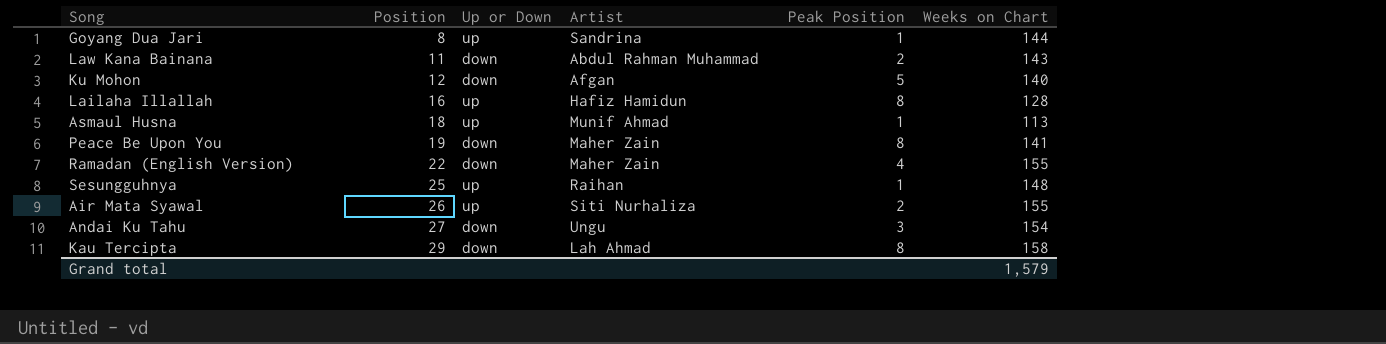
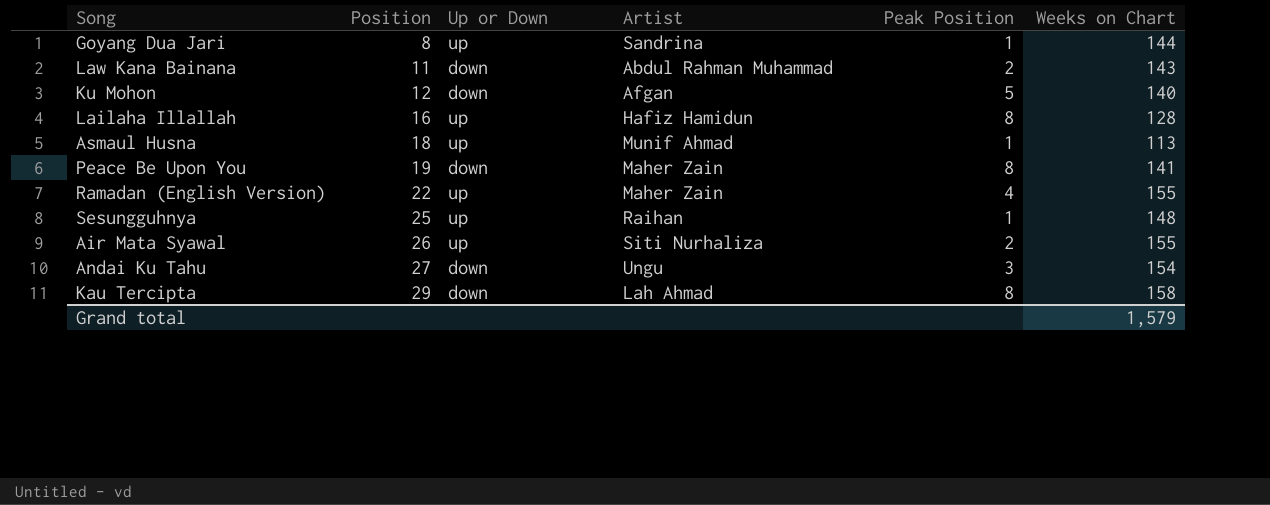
Ramadan (English Version) | Up or Down: down -> up

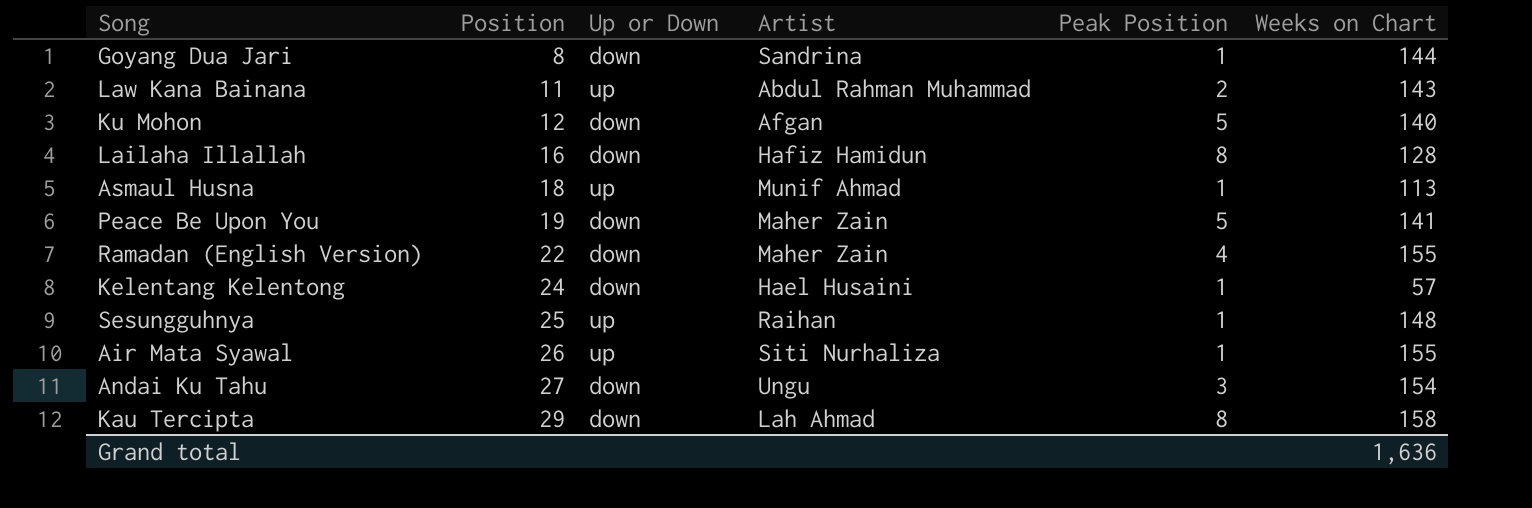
Goyang Dua Jari | Up or Down: up -> down
Law Kana Bainana | Up or Down: down -> up
Lailaha Illallah | Up or Down: up -> down
Peace Be Upon You | Peak Position: 8 -> 5
Ramadan (English Version) | Up or Down: up -> down
row Kelentang Kelentong: none -> 24 | down | Hael Husaini | 1 | 57
Air Mata Syawal | Peak Position: 2 -> 1
Grand total | Weeks on Chart: 1,579 -> 1,636

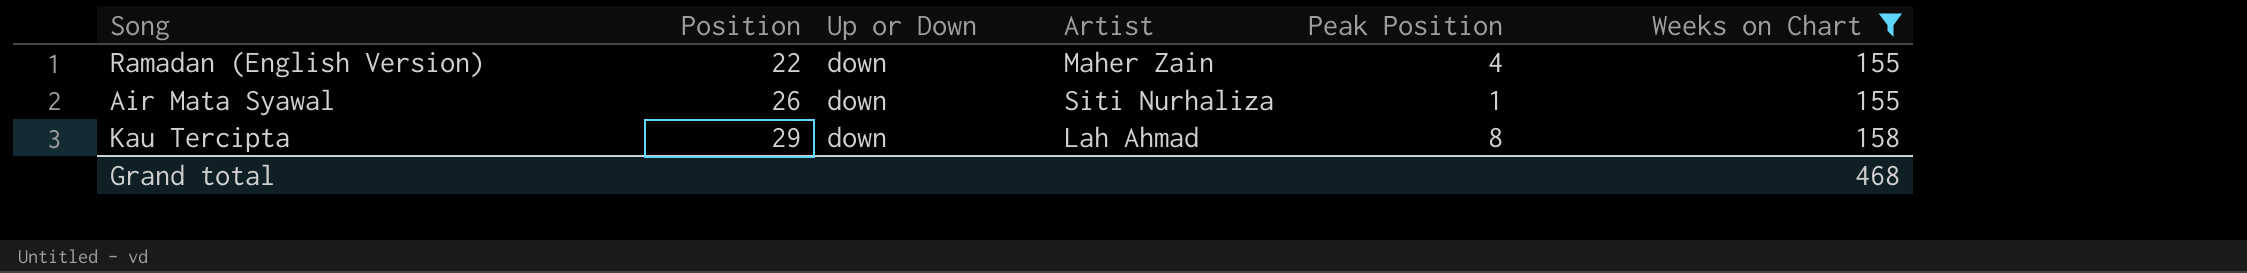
filter: none -> Weeks on Chart >= 155
Air Mata Syawal | Up or Down: up -> down
Grand total | Weeks on Chart: 1,636 -> 468

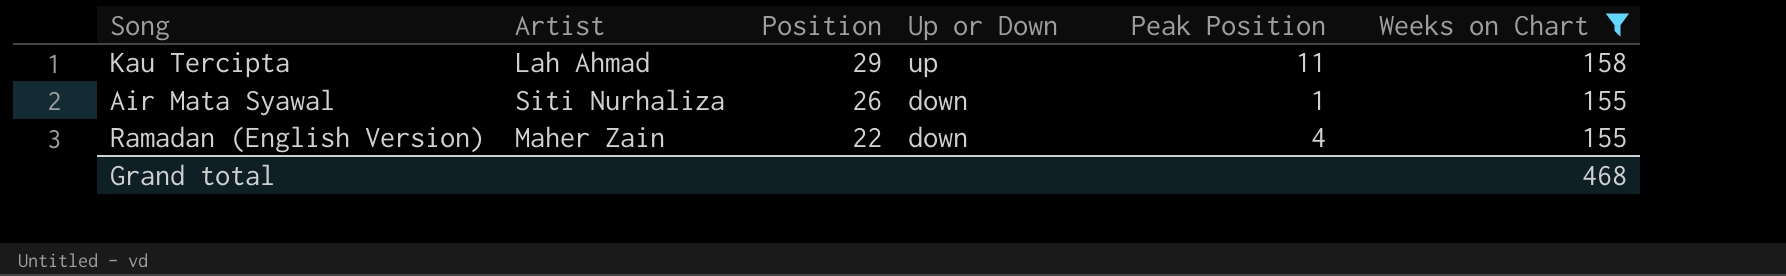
row order: Position ascending -> Position descending
column Artist | position: 4 -> 2
Kau Tercipta | Up or Down: down -> up
Kau Tercipta | Peak Position: 8 -> 11

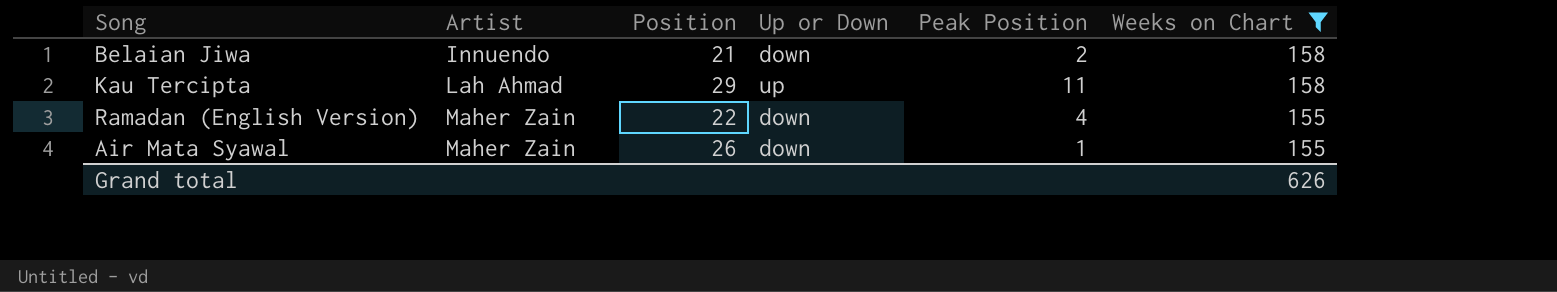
row order: Position descending -> Artist ascending
row Belaian Jiwa: none -> Innuendo | 21 | down | 2 | 158
Air Mata Syawal | Artist: Siti Nurhaliza -> Maher Zain
Grand total | Weeks on Chart: 468 -> 626

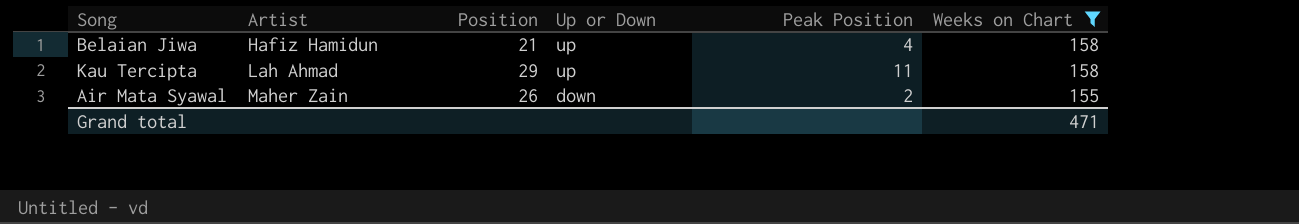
row Ramadan (English Version): Maher Zain | 22 | down | 4 | 155 -> none
Belaian Jiwa | Artist: Innuendo -> Hafiz Hamidun
Belaian Jiwa | Up or Down: down -> up
Belaian Jiwa | Peak Position: 2 -> 4
Air Mata Syawal | Peak Position: 1 -> 2
Grand total | Weeks on Chart: 626 -> 471

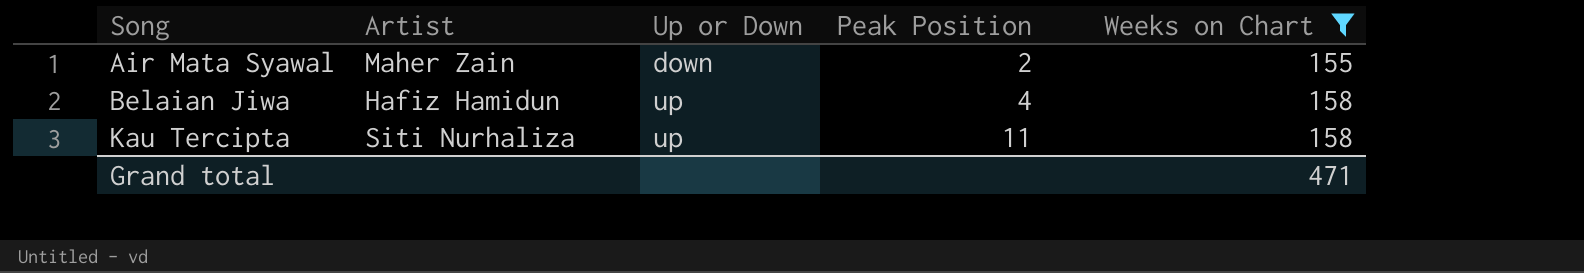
row order: Artist ascending -> Song ascending
column Position | position: 3 -> none
Kau Tercipta | Artist: Lah Ahmad -> Siti Nurhaliza

